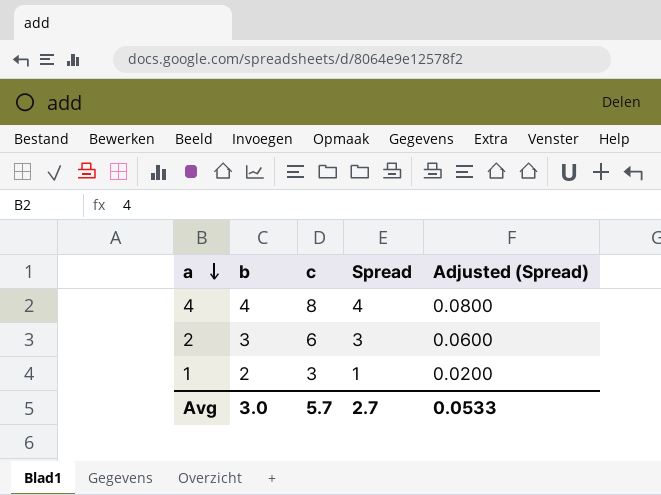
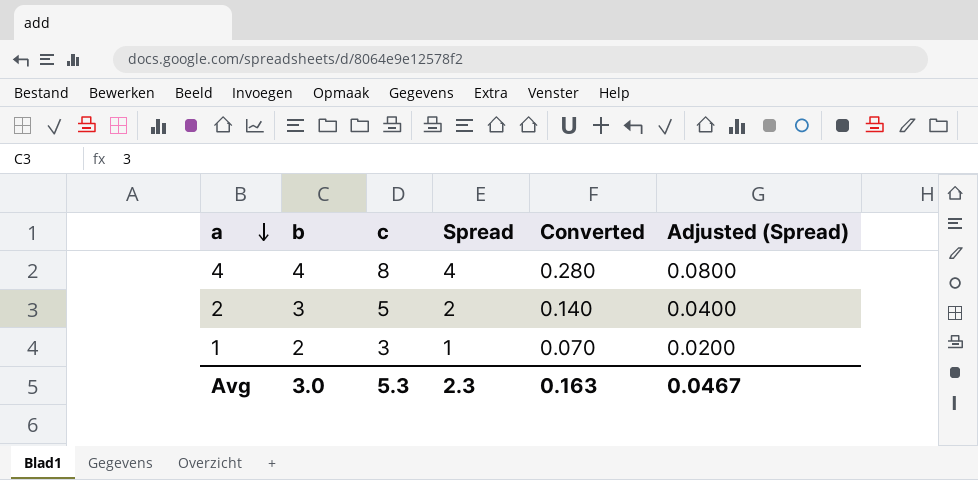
column Converted | formula: none -> [Spread] * 0.07
2 | c: 6 -> 5
2 | Spread: 3 -> 2
2 | Adjusted (Spread): 0.0600 -> 0.0400
Avg | c: 5.7 -> 5.3
Avg | Spread: 2.7 -> 2.3
Avg | Adjusted (Spread): 0.0533 -> 0.0467

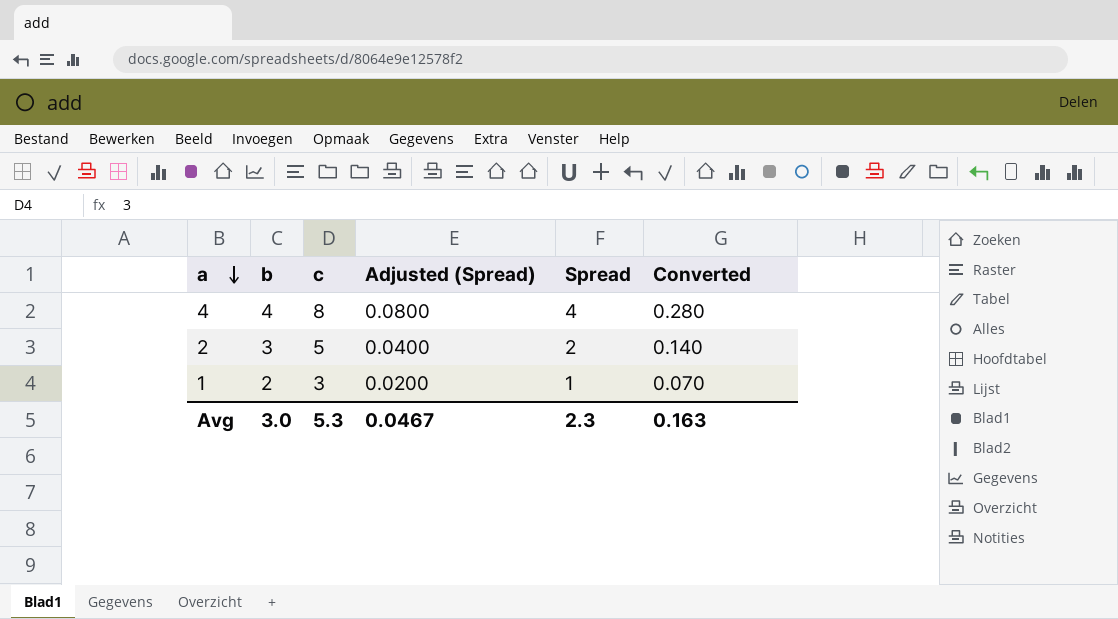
column Adjusted (Spread) | position: 6 -> 4

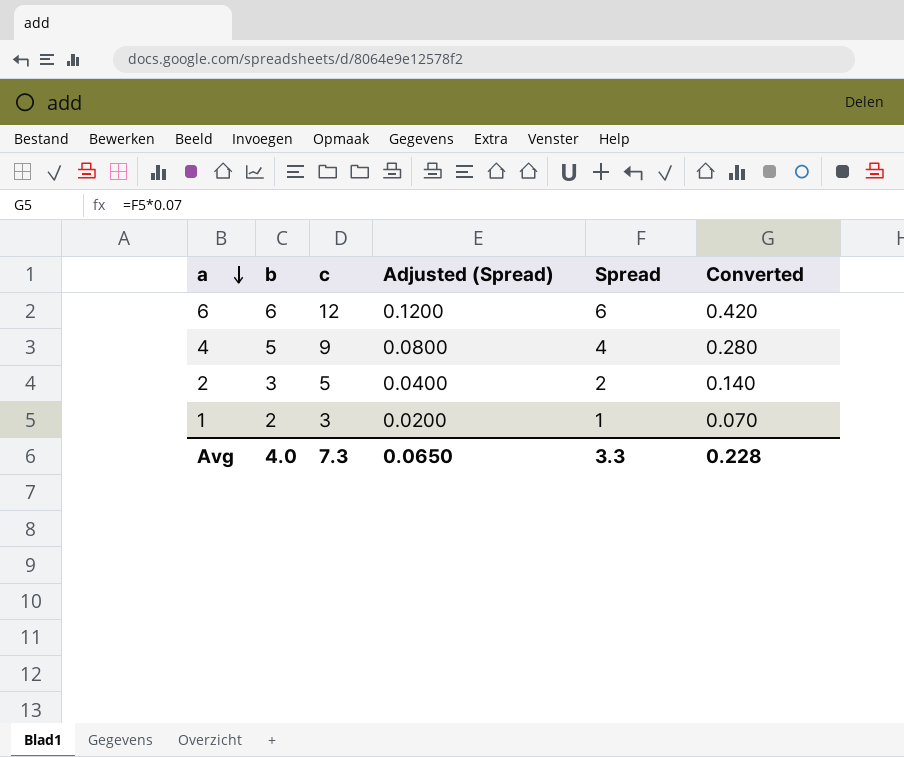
row 6: none -> 6 | 12 | 0.1200 | 6 | 0.420
4 | b: 4 -> 5
4 | c: 8 -> 9
Avg | b: 3.0 -> 4.0
Avg | c: 5.3 -> 7.3
Avg | Adjusted (Spread): 0.0467 -> 0.0650
Avg | Spread: 2.3 -> 3.3
Avg | Converted: 0.163 -> 0.228

